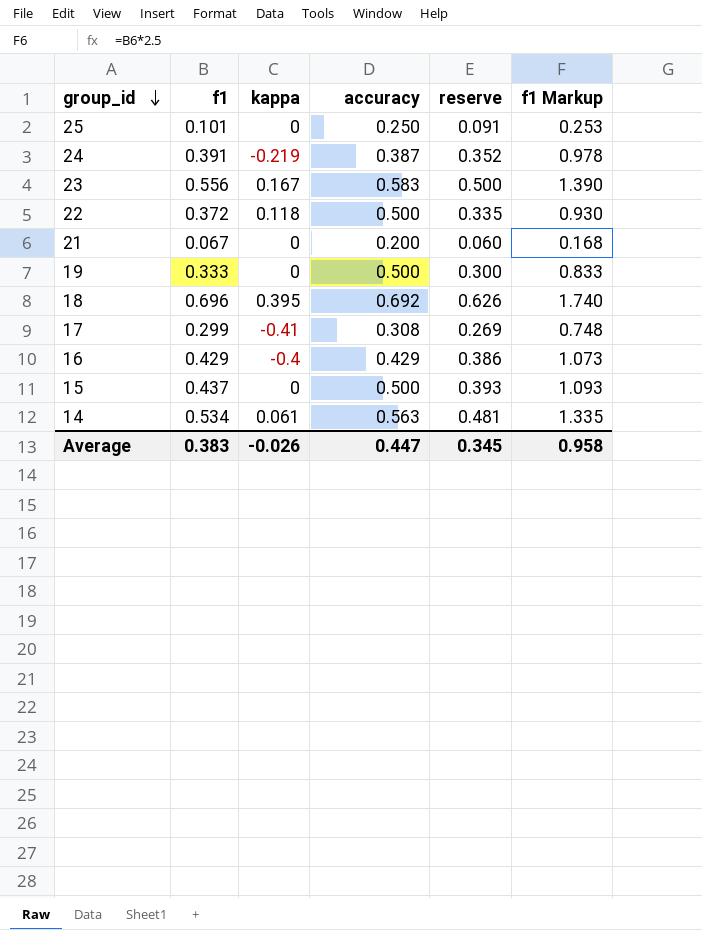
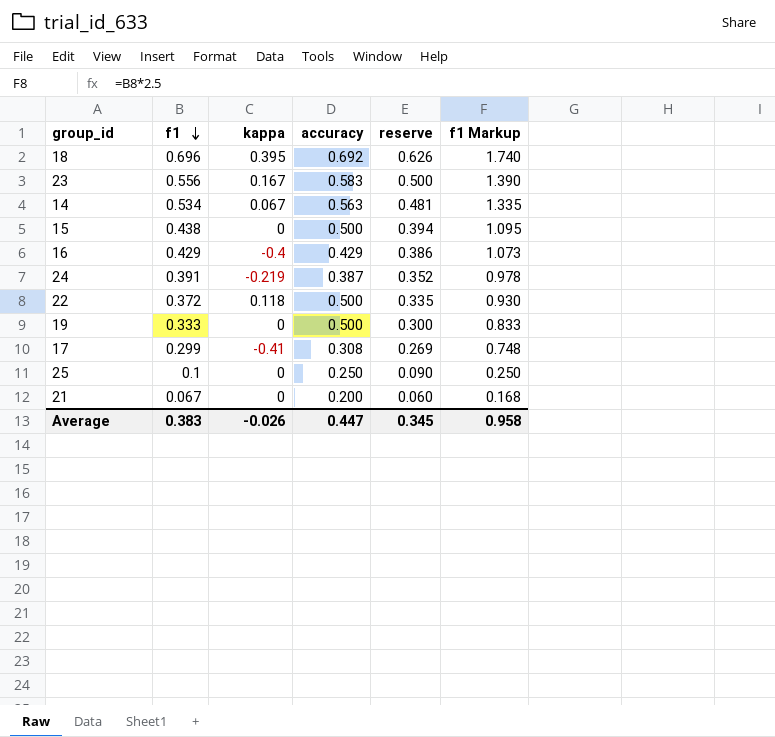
row order: group_id descending -> f1 descending
14 | kappa: 0.061 -> 0.067
15 | f1: 0.437 -> 0.438
15 | reserve: 0.393 -> 0.394
15 | f1 Markup: 1.093 -> 1.095
25 | f1: 0.101 -> 0.1
25 | reserve: 0.091 -> 0.090
25 | f1 Markup: 0.253 -> 0.250

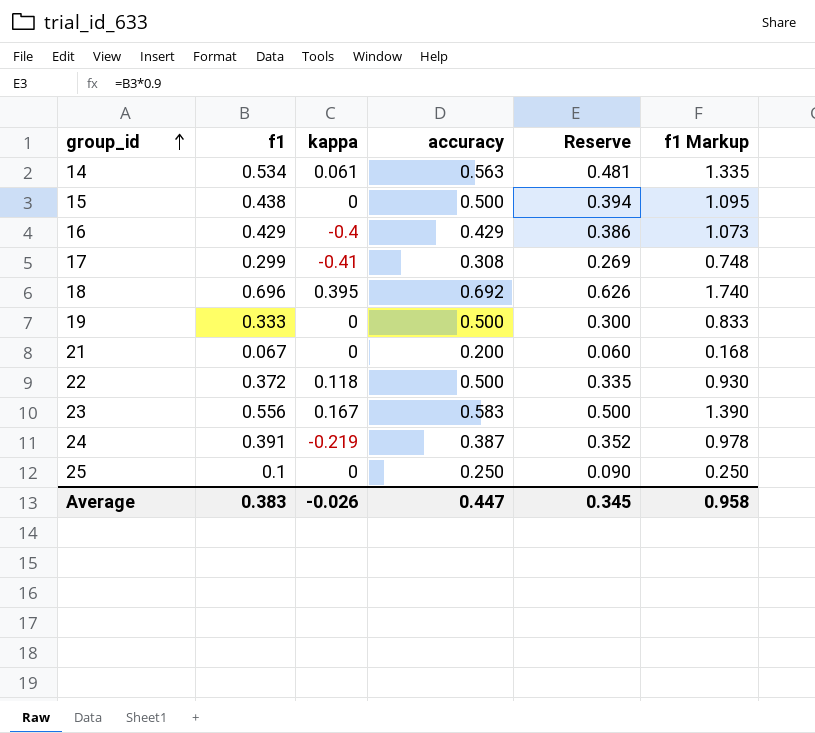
row order: f1 descending -> group_id ascending
column name: reserve -> Reserve
14 | kappa: 0.067 -> 0.061

